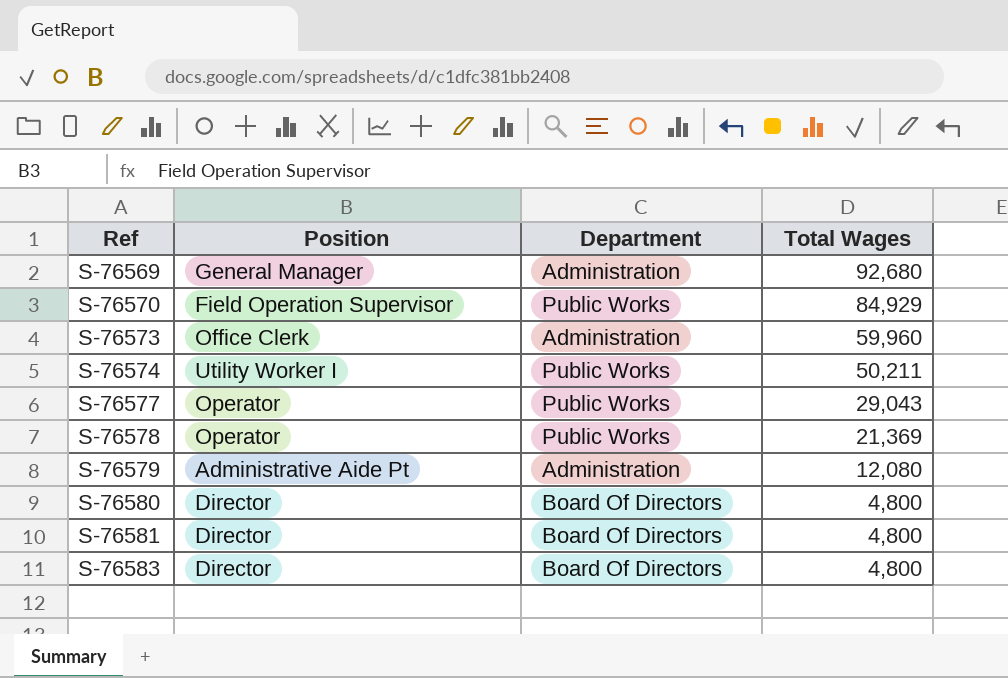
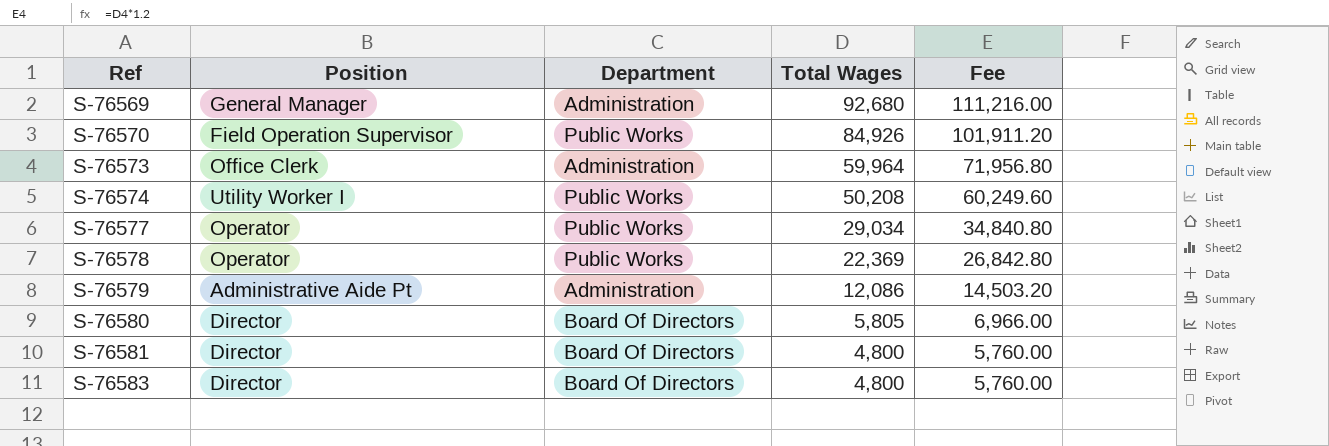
column Fee | formula: none -> [Total Wages] * 1.2
S-76570 | Total Wages: 84,929 -> 84,926
S-76573 | Total Wages: 59,960 -> 59,964
S-76574 | Total Wages: 50,211 -> 50,208
S-76577 | Total Wages: 29,043 -> 29,034
S-76578 | Total Wages: 21,369 -> 22,369
S-76579 | Total Wages: 12,080 -> 12,086
S-76580 | Total Wages: 4,800 -> 5,805

